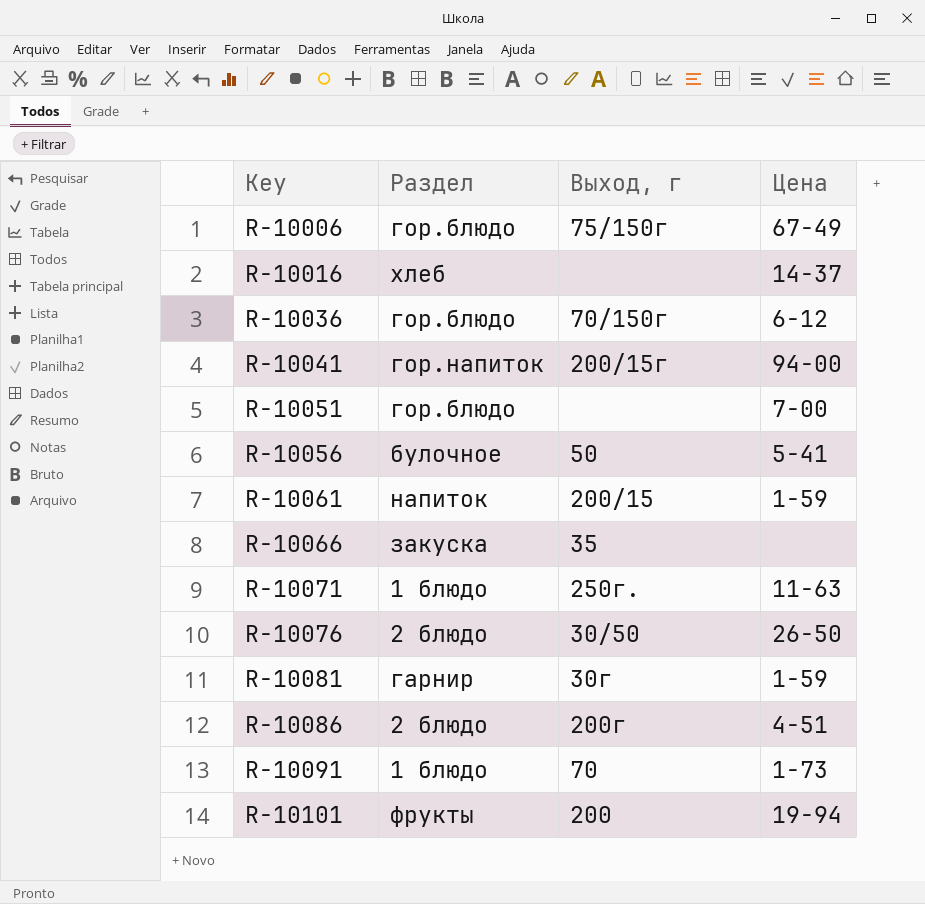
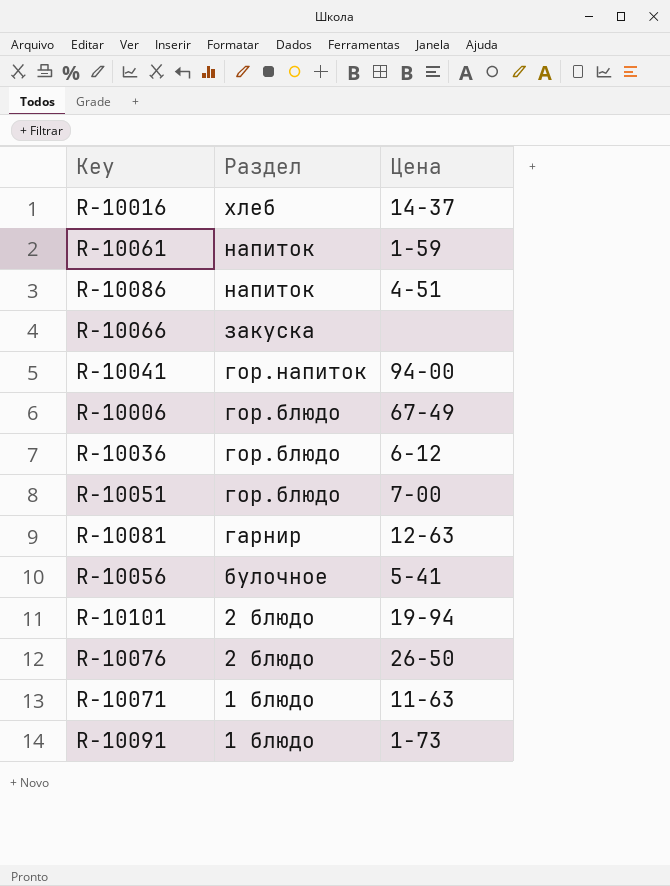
row order: Key ascending -> Раздел descending
column Выход, г | position: 3 -> none
R-10086 | Раздел: 2 блюдо -> напиток
R-10081 | Цена: 1-59 -> 12-63
R-10101 | Раздел: фрукты -> 2 блюдо

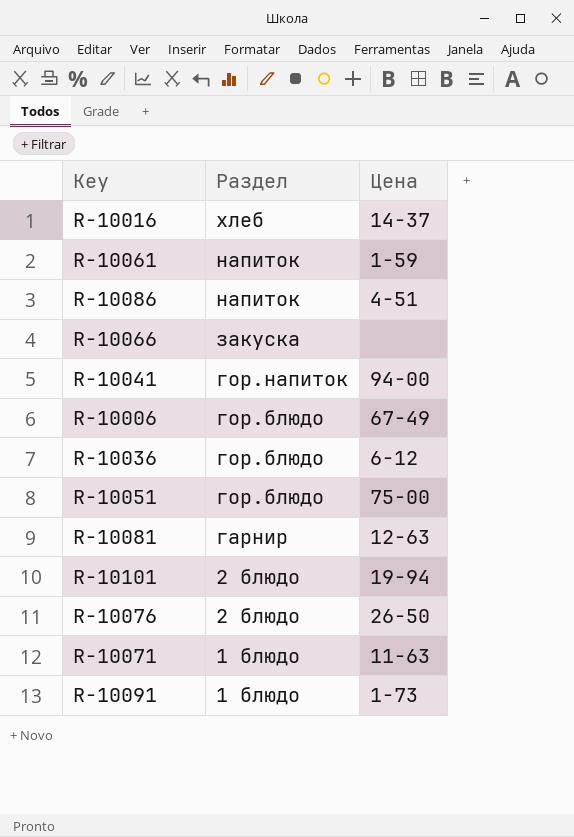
row R-10056: булочное | 5-41 -> none
R-10051 | Цена: 7-00 -> 75-00

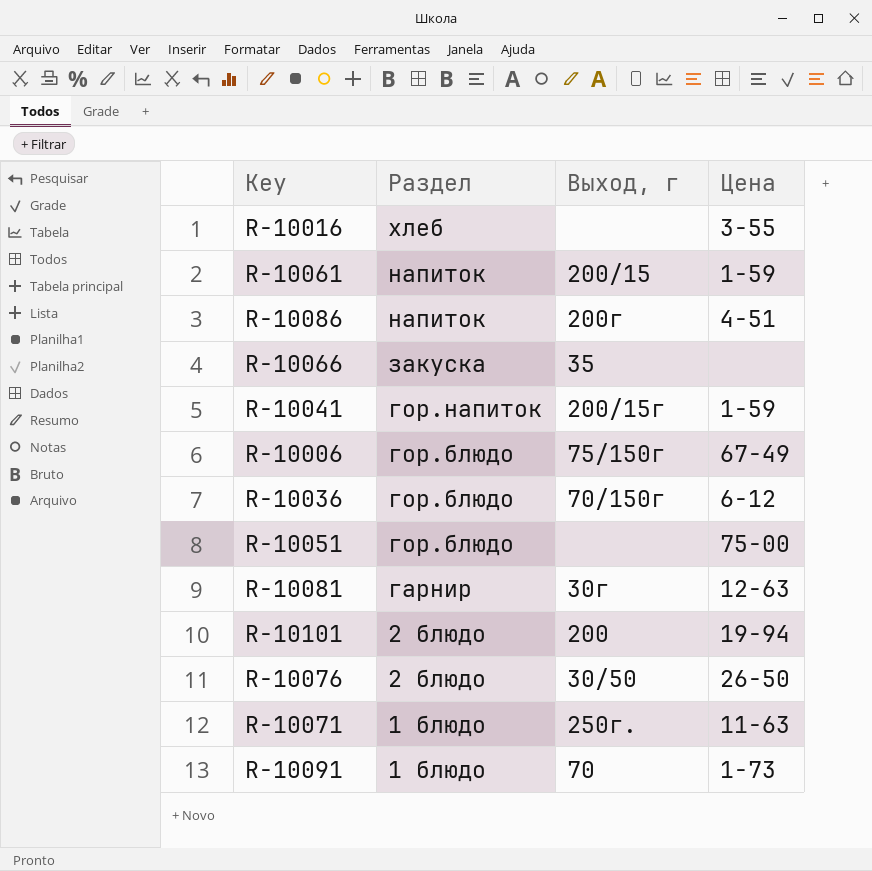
column Выход, г | position: none -> 3
R-10016 | Цена: 14-37 -> 3-55
R-10041 | Цена: 94-00 -> 1-59

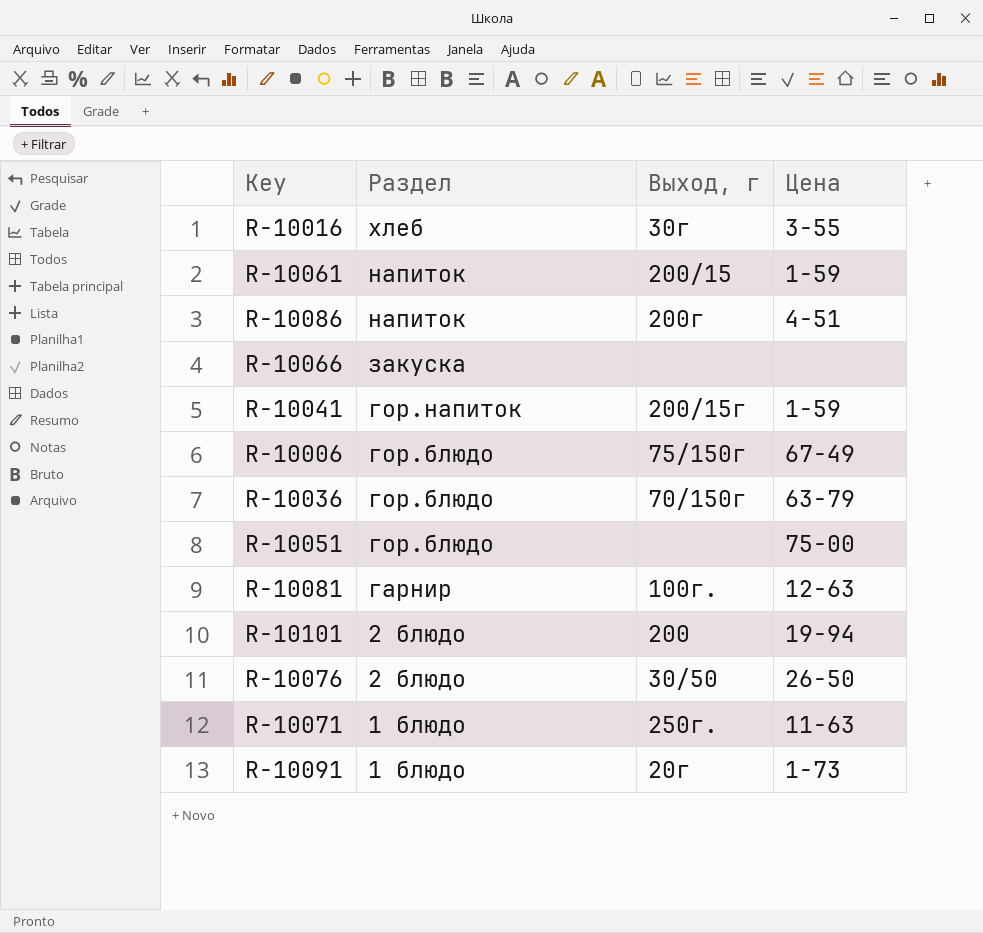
R-10016 | Выход, г: none -> 30г
R-10066 | Выход, г: 35 -> none
R-10036 | Цена: 6-12 -> 63-79
R-10081 | Выход, г: 30г -> 100г.
R-10091 | Выход, г: 70 -> 20г

